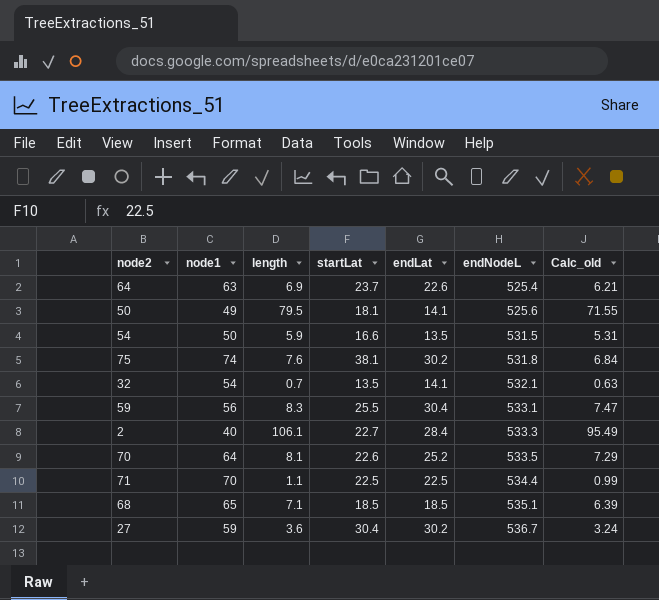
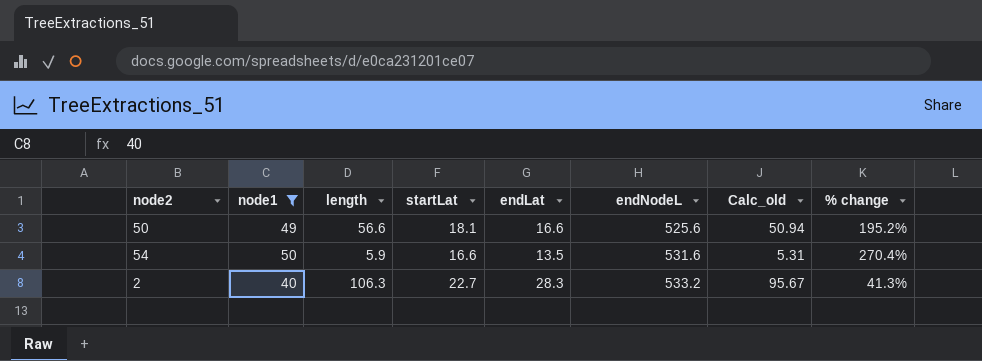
filter: none -> node1 <= 50
column % change | formula: none -> ([node1] - [endLat]) / [endLat]
50 | length: 79.5 -> 56.6
50 | endLat: 14.1 -> 16.6
50 | Calc_old: 71.55 -> 50.94
54 | endNodeL: 531.5 -> 531.6
2 | length: 106.1 -> 106.3
2 | endLat: 28.4 -> 28.3
2 | endNodeL: 533.3 -> 533.2
2 | Calc_old: 95.49 -> 95.67

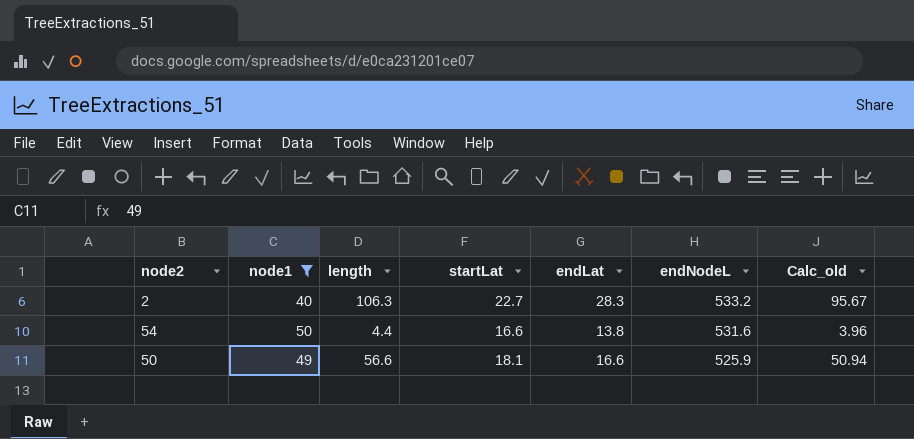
row order: endNodeL ascending -> endNodeL descending
column % change | formula: ([node1] - [endLat]) / [endLat] -> none
54 | length: 5.9 -> 4.4
54 | endLat: 13.5 -> 13.8
54 | Calc_old: 5.31 -> 3.96
50 | endNodeL: 525.6 -> 525.9

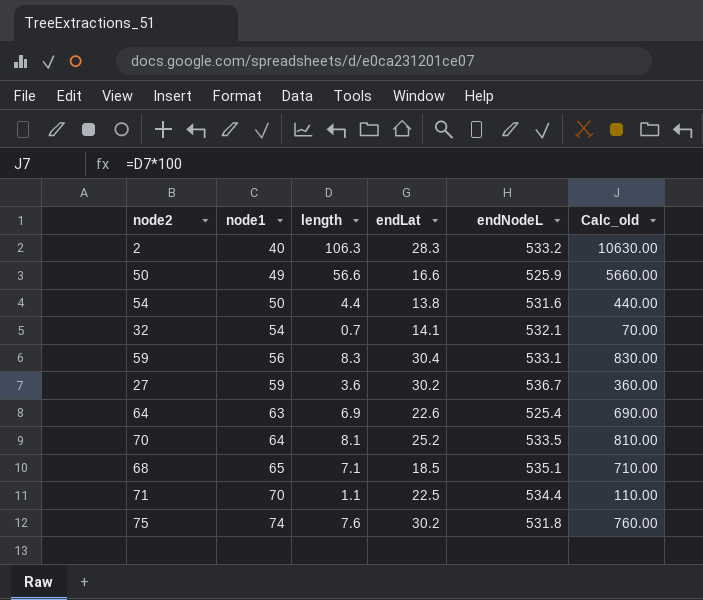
filter: node1 <= 50 -> none
row order: endNodeL descending -> node1 ascending
column startLat | position: 4 -> none
column Calc_old | formula: [length] * 0.9 -> [length] * 100

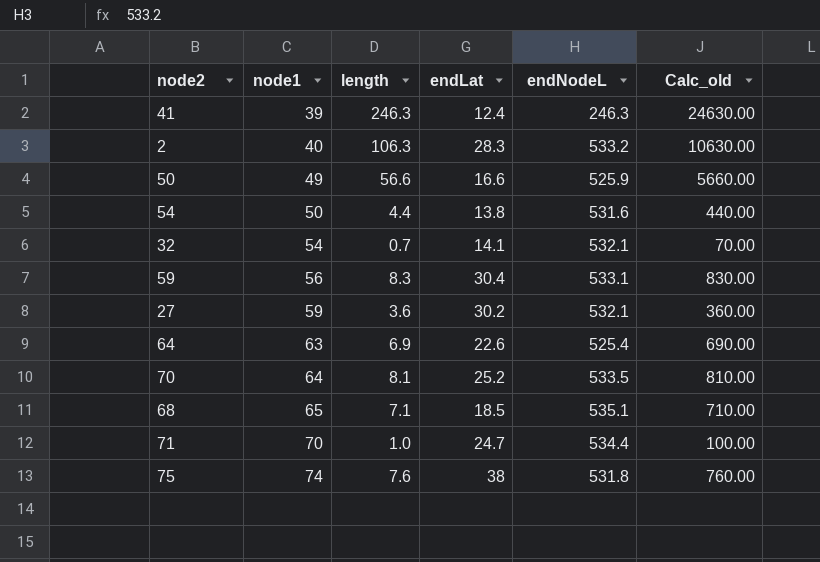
row 41: none -> 39 | 246.3 | 12.4 | 246.3 | 24630.00
27 | endNodeL: 536.7 -> 532.1
71 | length: 1.1 -> 1.0
71 | endLat: 22.5 -> 24.7
71 | Calc_old: 110.00 -> 100.00
75 | endLat: 30.2 -> 38

